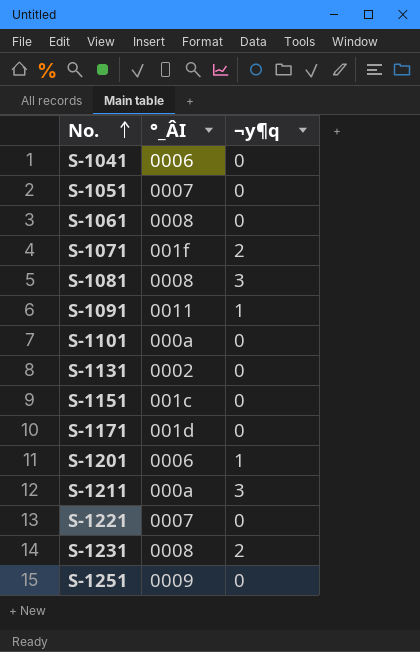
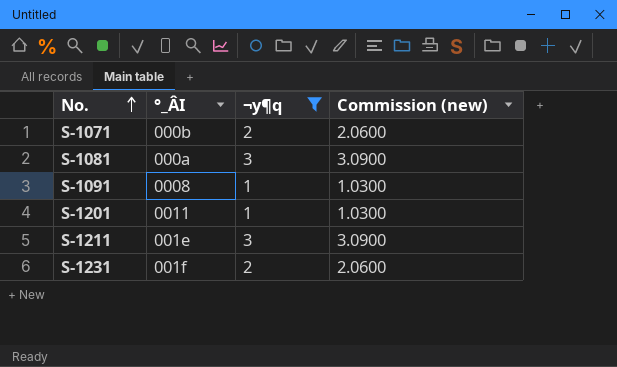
filter: none -> ¬y¶q != 0
column Commission (new) | formula: none -> [¬y¶q] * 1.03
S-1071 | °_ÂI: 001f -> 000b
S-1081 | °_ÂI: 0008 -> 000a
S-1091 | °_ÂI: 0011 -> 0008
S-1201 | °_ÂI: 0006 -> 0011
S-1211 | °_ÂI: 000a -> 001e
S-1231 | °_ÂI: 0008 -> 001f

